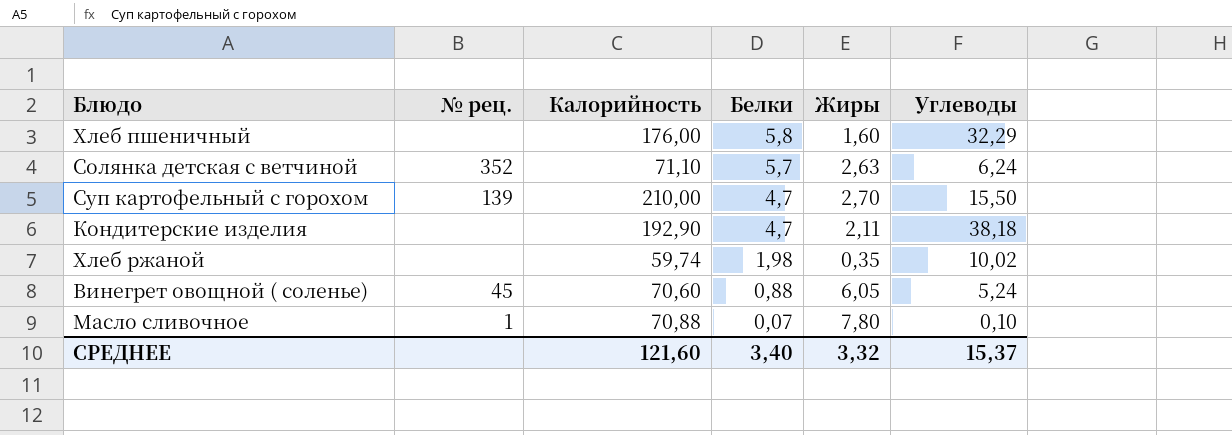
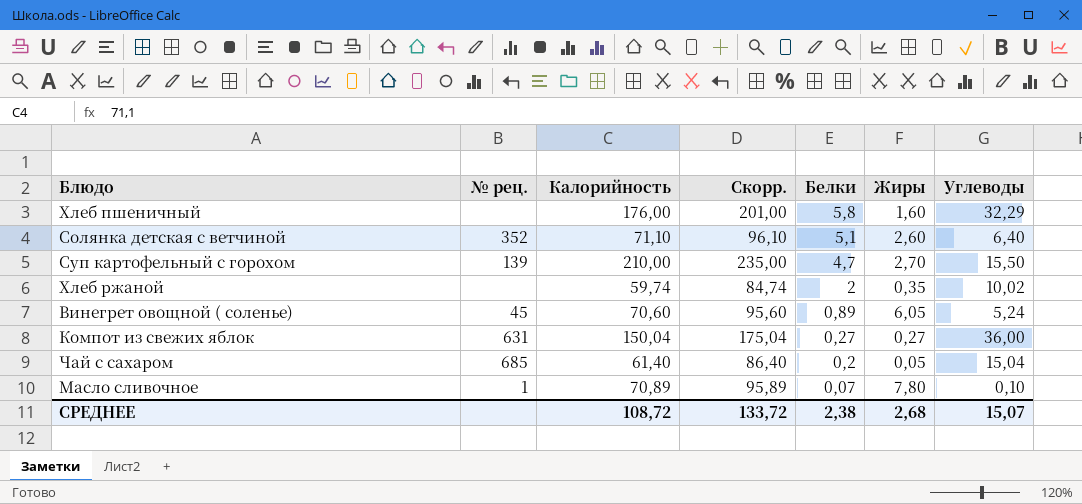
column Скорр. | formula: none -> [Калорийность] + 25
row Кондитерские изделия: none | 192,90 | 4,7 | 2,11 | 38,18 -> none
Солянка детская с ветчиной | Белки: 5,7 -> 5,1
Солянка детская с ветчиной | Жиры: 2,63 -> 2,60
Солянка детская с ветчиной | Углеводы: 6,24 -> 6,40
Хлеб ржаной | Белки: 1,98 -> 2
Винегрет овощной ( соленье) | Белки: 0,88 -> 0,89
row Компот из свежих яблок: none -> 631 | 150,04 | 175,04 | 0,27 | 0,27 | 36,00
row Чай с сахаром: none -> 685 | 61,40 | 86,40 | 0,2 | 0,05 | 15,04
Масло сливочное | Калорийность: 70,88 -> 70,89
СРЕДНЕЕ | Калорийность: 121,60 -> 108,72
СРЕДНЕЕ | Белки: 3,40 -> 2,38
СРЕДНЕЕ | Жиры: 3,32 -> 2,68
СРЕДНЕЕ | Углеводы: 15,37 -> 15,07

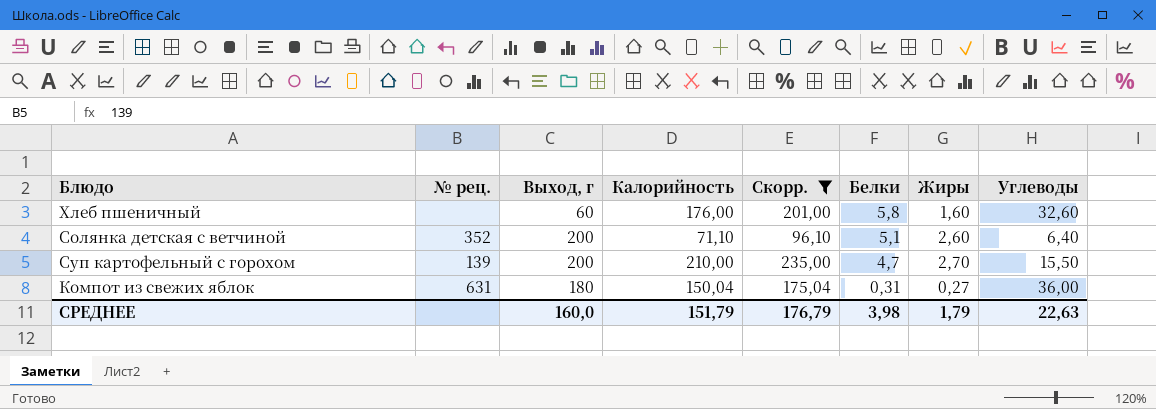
filter: none -> Скорр. >= 96,10
column Выход, г | position: none -> 3
Хлеб пшеничный | Углеводы: 32,29 -> 32,60
Компот из свежих яблок | Белки: 0,27 -> 0,31
СРЕДНЕЕ | Калорийность: 108,72 -> 151,79
СРЕДНЕЕ | Скорр.: 133,72 -> 176,79
СРЕДНЕЕ | Белки: 2,38 -> 3,98
СРЕДНЕЕ | Жиры: 2,68 -> 1,79
СРЕДНЕЕ | Углеводы: 15,07 -> 22,63

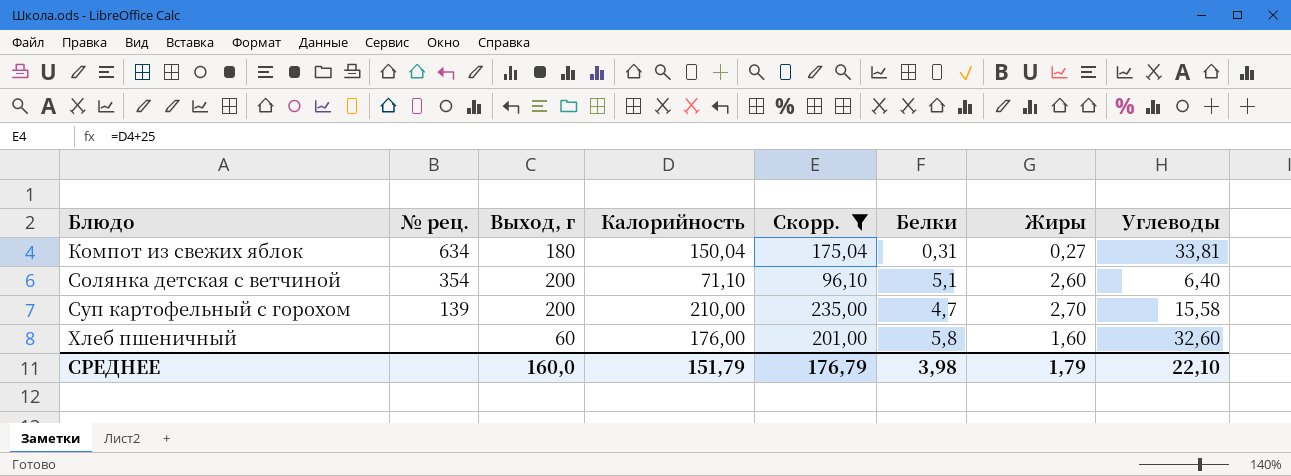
row order: Белки descending -> Блюдо ascending
Компот из свежих яблок | № рец.: 631 -> 634
Компот из свежих яблок | Углеводы: 36,00 -> 33,81
Солянка детская с ветчиной | № рец.: 352 -> 354
Суп картофельный с горохом | Углеводы: 15,50 -> 15,58
СРЕДНЕЕ | Углеводы: 22,63 -> 22,10

